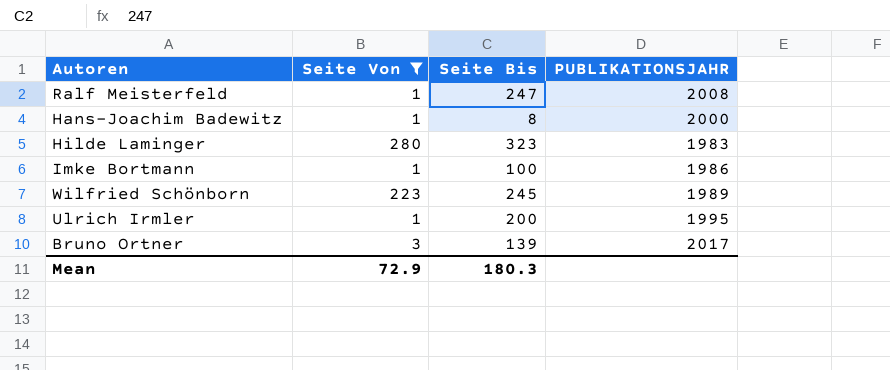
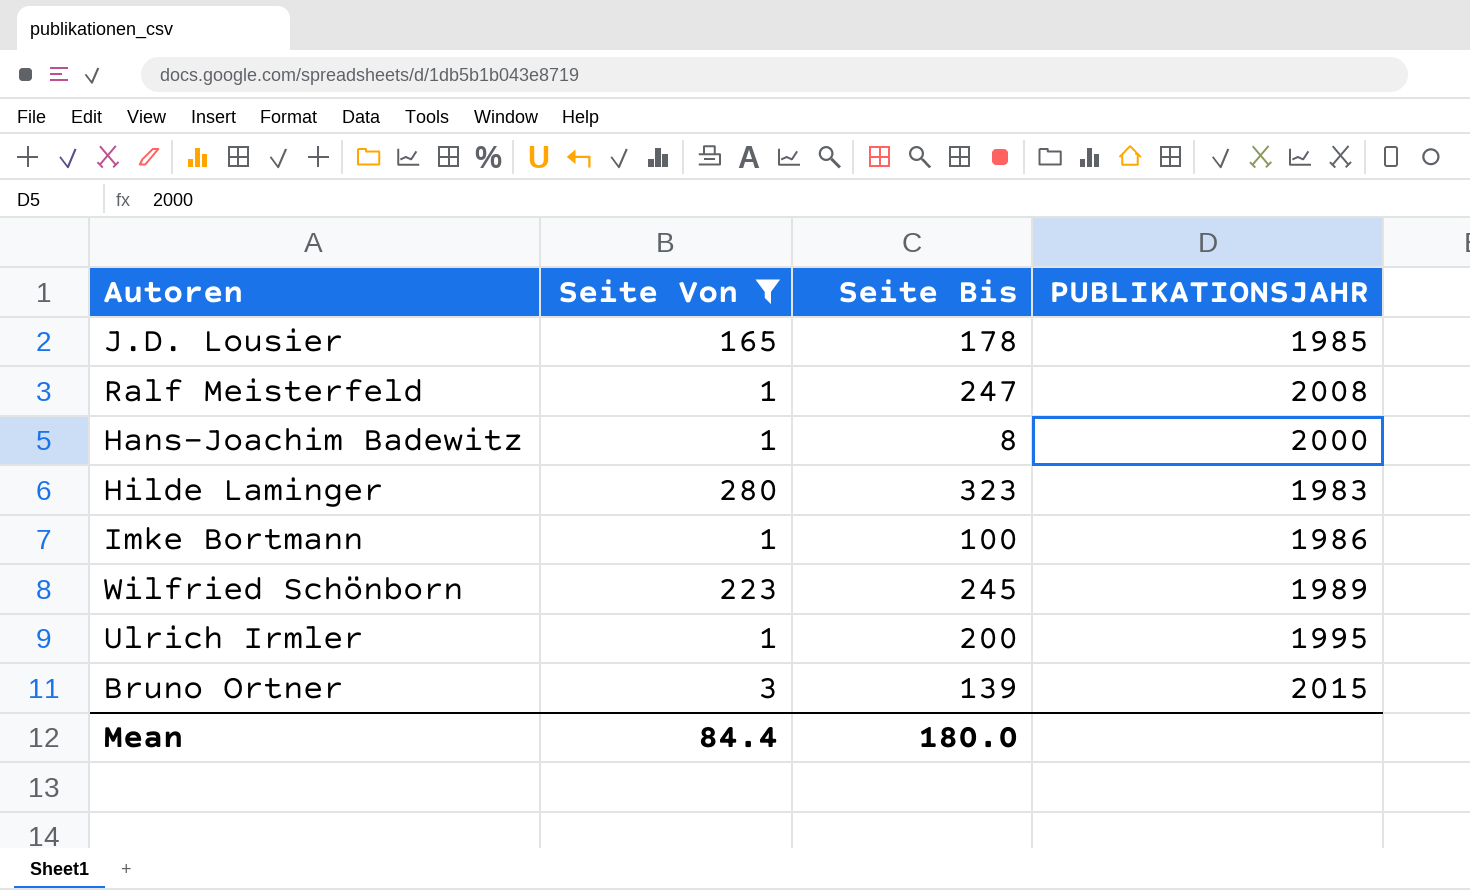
row J.D. Lousier: none -> 165 | 178 | 1985
Bruno Ortner | PUBLIKATIONSJAHR: 2017 -> 2015
Mean | Seite Von: 72.9 -> 84.4
Mean | Seite Bis: 180.3 -> 180.0

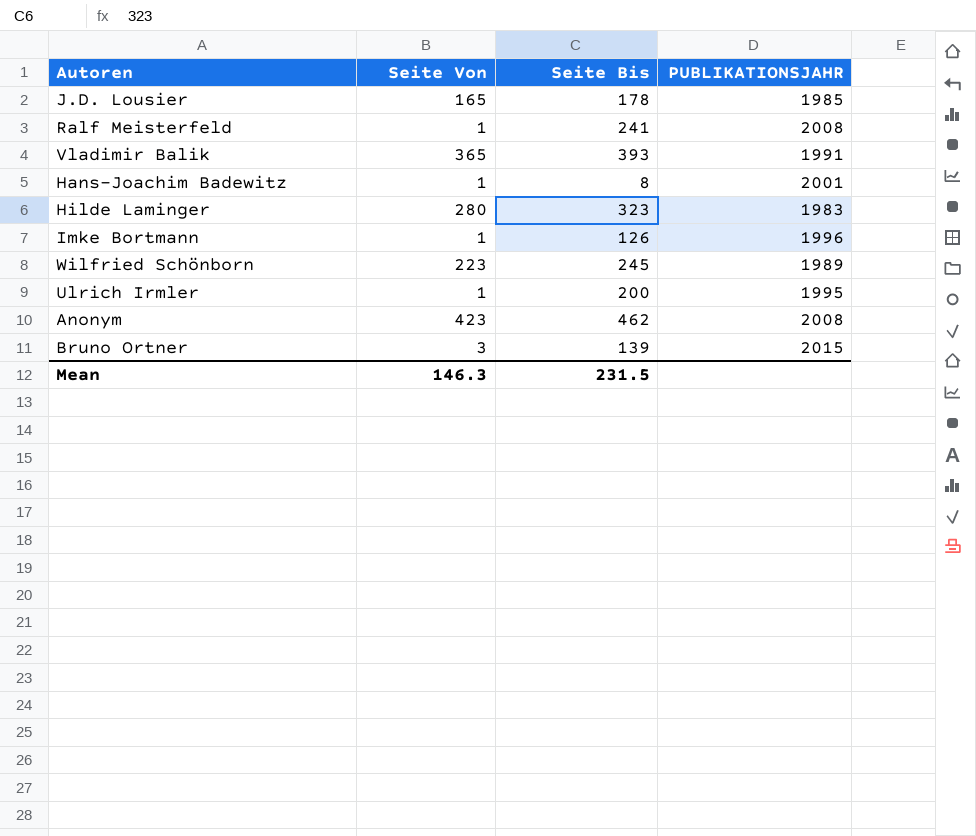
filter: Seite Von <= 280 -> none
Ralf Meisterfeld | Seite Bis: 247 -> 241
Hans-Joachim Badewitz | PUBLIKATIONSJAHR: 2000 -> 2001
Imke Bortmann | Seite Bis: 100 -> 126
Imke Bortmann | PUBLIKATIONSJAHR: 1986 -> 1996
Mean | Seite Von: 84.4 -> 146.3
Mean | Seite Bis: 180.0 -> 231.5

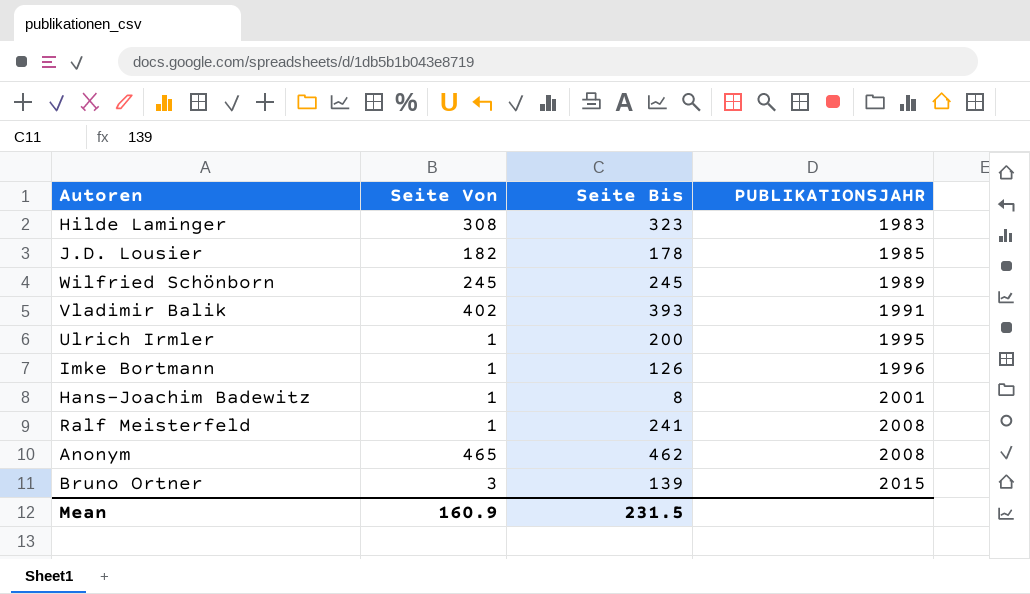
row order: none -> PUBLIKATIONSJAHR ascending
Hilde Laminger | Seite Von: 280 -> 308
J.D. Lousier | Seite Von: 165 -> 182
Wilfried Schönborn | Seite Von: 223 -> 245
Vladimir Balik | Seite Von: 365 -> 402
Anonym | Seite Von: 423 -> 465
Mean | Seite Von: 146.3 -> 160.9

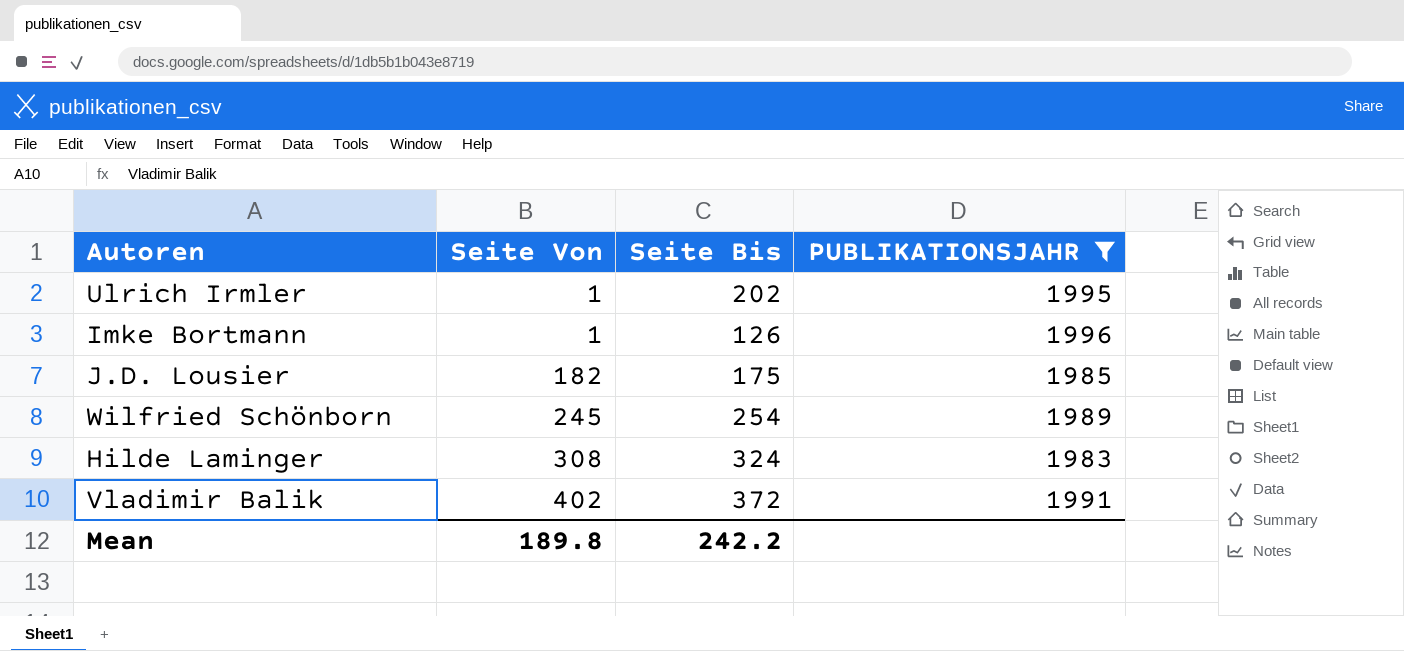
filter: none -> PUBLIKATIONSJAHR <= 1996
row order: PUBLIKATIONSJAHR ascending -> Seite Von ascending
Ulrich Irmler | Seite Bis: 200 -> 202
J.D. Lousier | Seite Bis: 178 -> 175
Wilfried Schönborn | Seite Bis: 245 -> 254
Hilde Laminger | Seite Bis: 323 -> 324
Vladimir Balik | Seite Bis: 393 -> 372
Mean | Seite Von: 160.9 -> 189.8
Mean | Seite Bis: 231.5 -> 242.2

